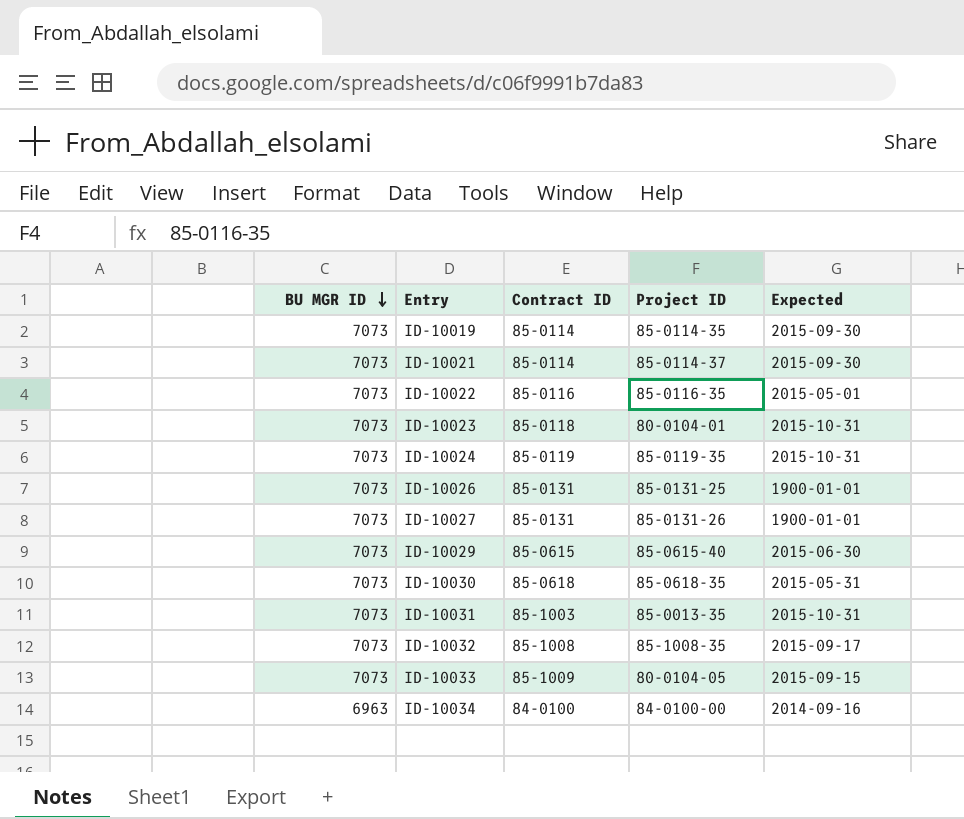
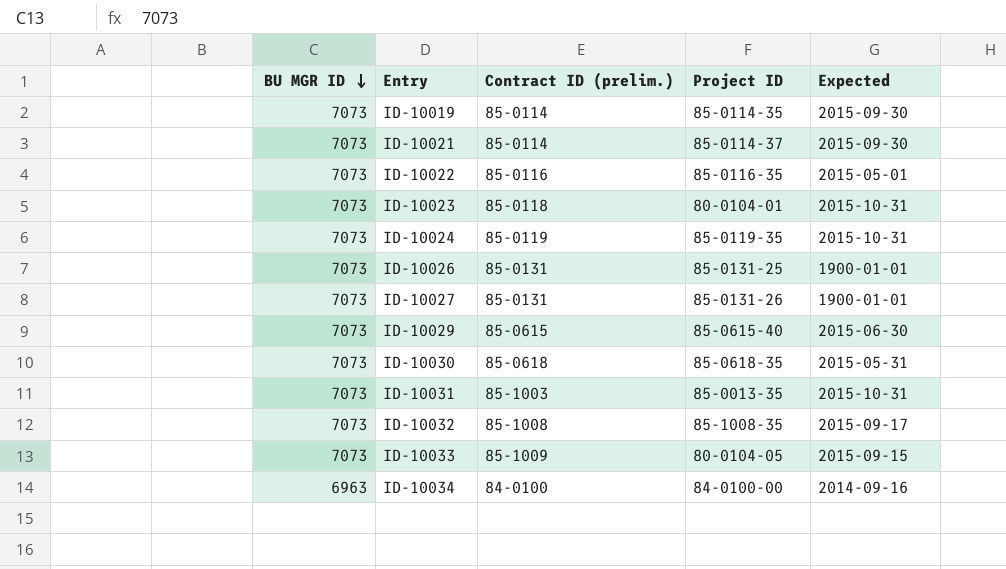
column name: Contract ID -> Contract ID (prelim.)

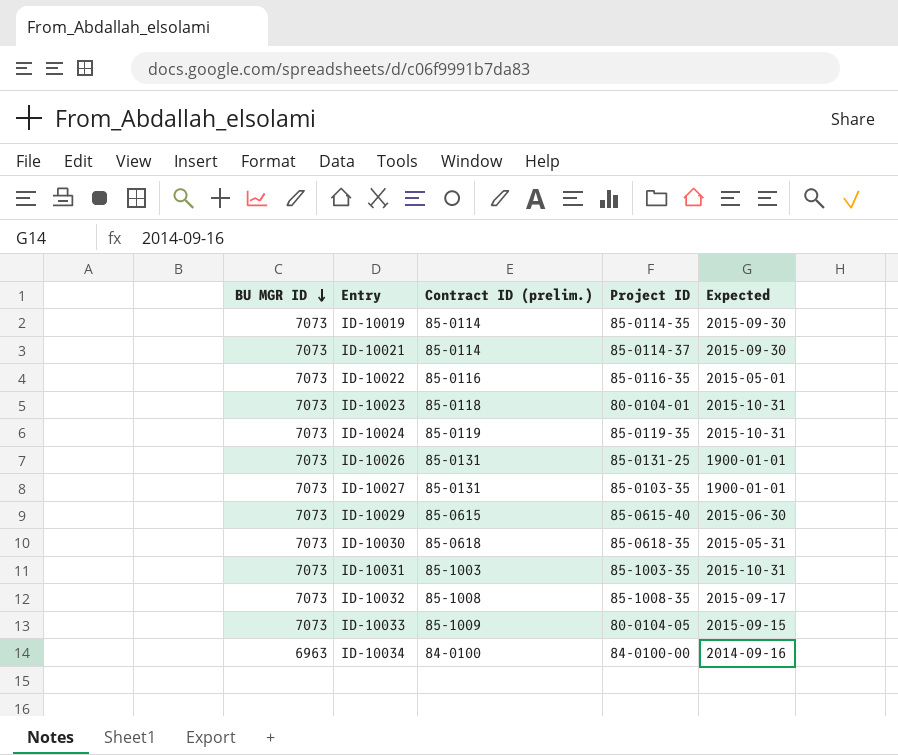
ID-10027 | Project ID: 85-0131-26 -> 85-0103-35
ID-10031 | Project ID: 85-0013-35 -> 85-1003-35

